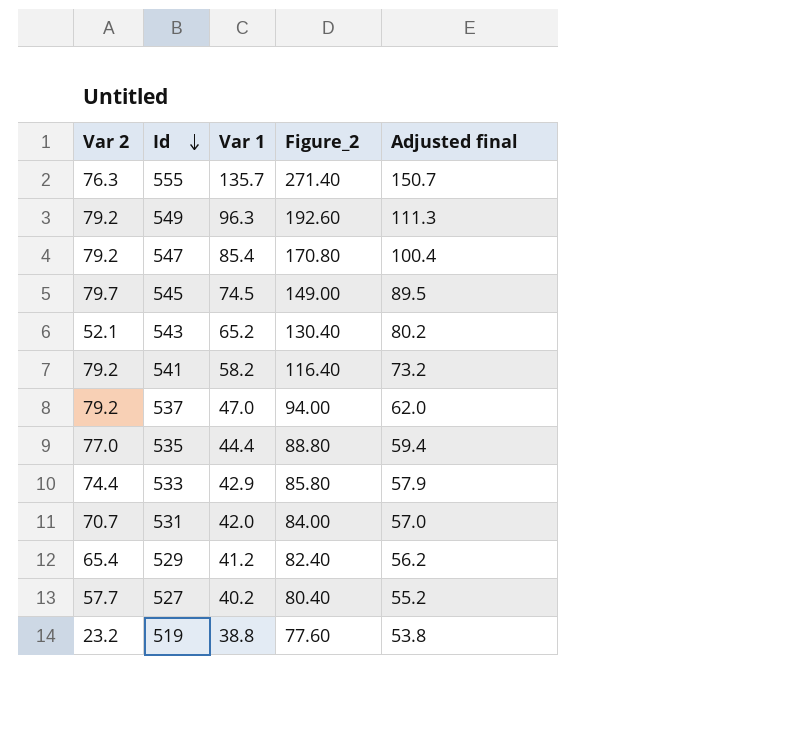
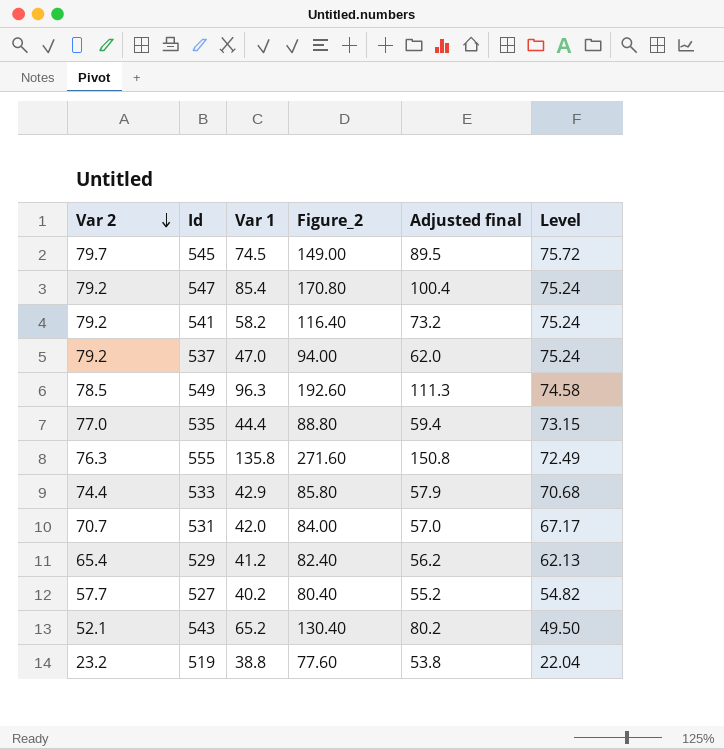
row order: Id descending -> Var 2 descending
column Level | formula: none -> [Var 2] * 0.95
549 | Var 2: 79.2 -> 78.5
555 | Var 1: 135.7 -> 135.8
555 | Figure_2: 271.40 -> 271.60
555 | Adjusted final: 150.7 -> 150.8

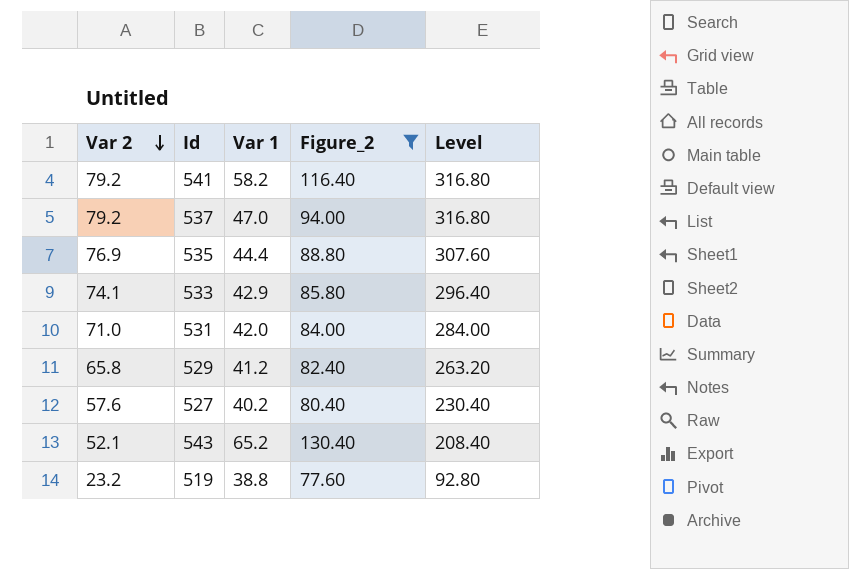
filter: none -> Figure_2 <= 130.40
column Adjusted final | formula: [Var 1] + 15 -> none
column Level | formula: [Var 2] * 0.95 -> [Var 2] * 4
535 | Var 2: 77.0 -> 76.9
533 | Var 2: 74.4 -> 74.1
531 | Var 2: 70.7 -> 71.0
529 | Var 2: 65.4 -> 65.8
527 | Var 2: 57.7 -> 57.6

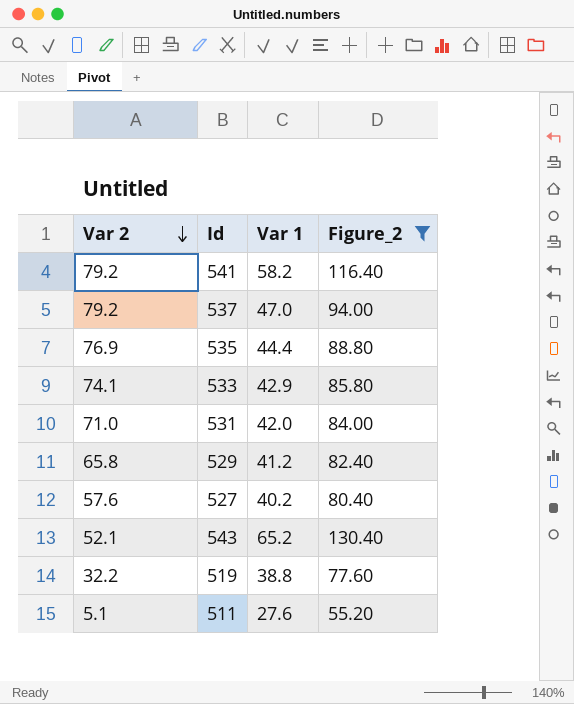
column Level | formula: [Var 2] * 4 -> none
519 | Var 2: 23.2 -> 32.2
row 511: none -> 5.1 | 27.6 | 55.20

